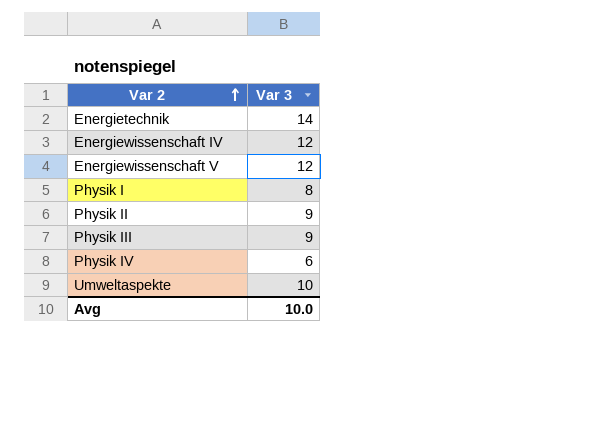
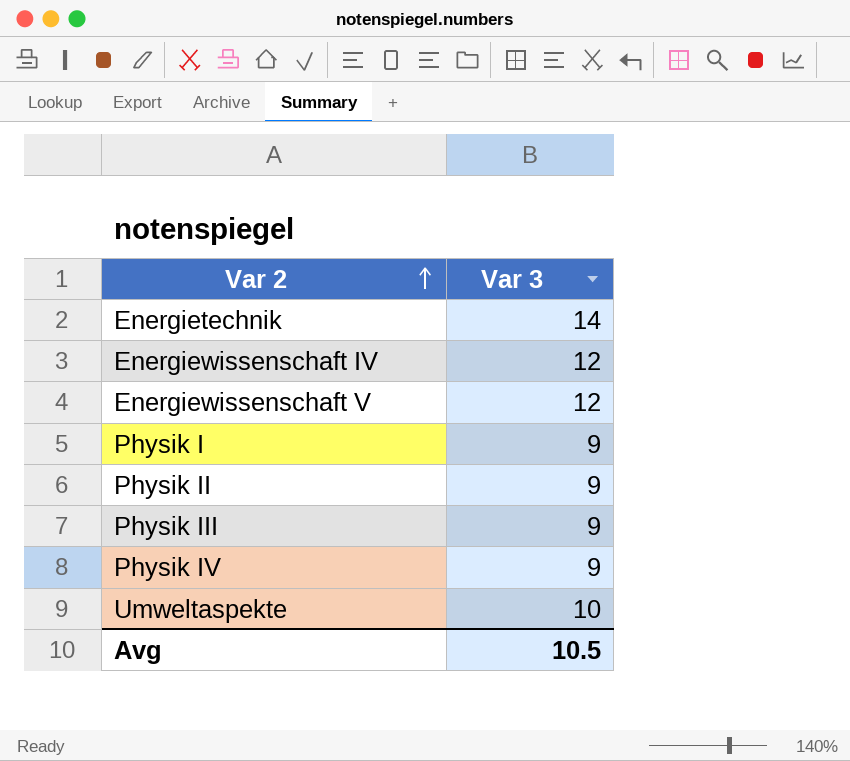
Physik I | Var 3: 8 -> 9
Physik IV | Var 3: 6 -> 9
Avg | Var 3: 10.0 -> 10.5

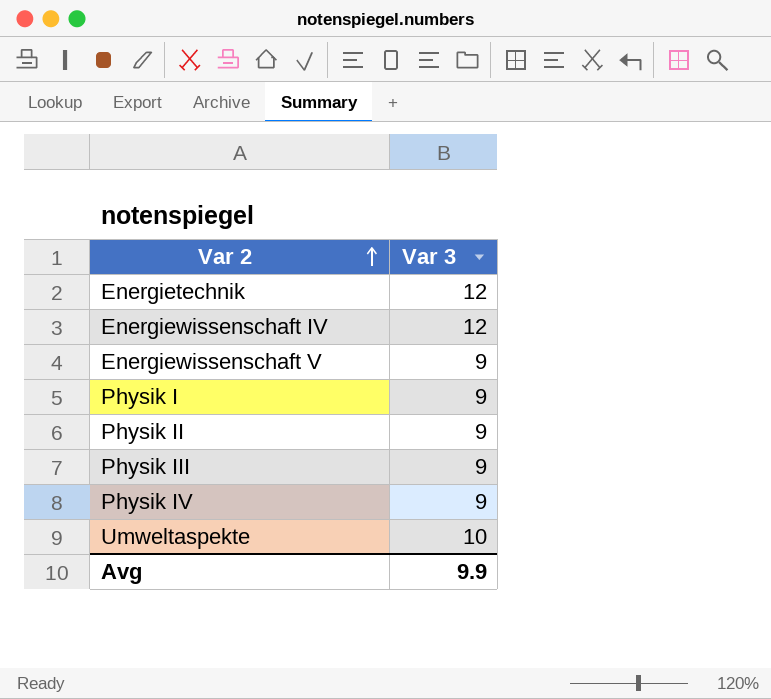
Energietechnik | Var 3: 14 -> 12
Energiewissenschaft V | Var 3: 12 -> 9
Avg | Var 3: 10.5 -> 9.9

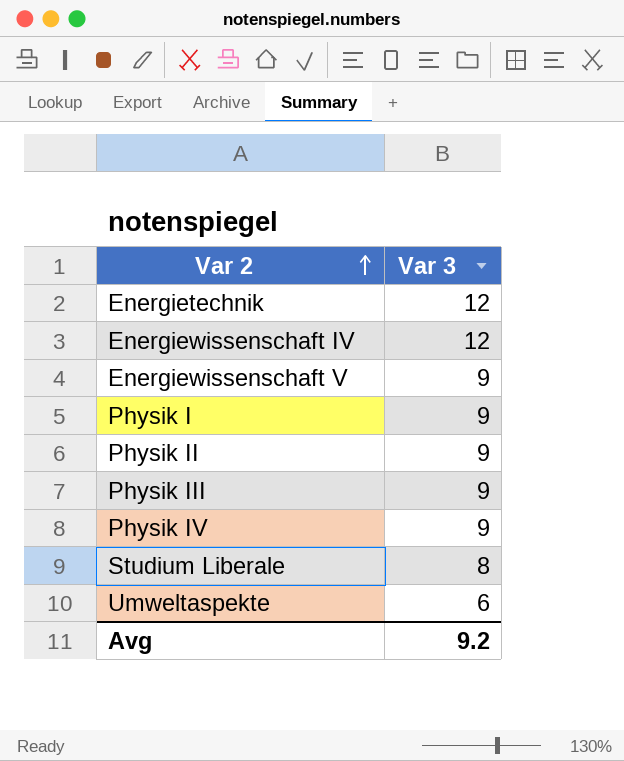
row Studium Liberale: none -> 8
Umweltaspekte | Var 3: 10 -> 6
Avg | Var 3: 9.9 -> 9.2

